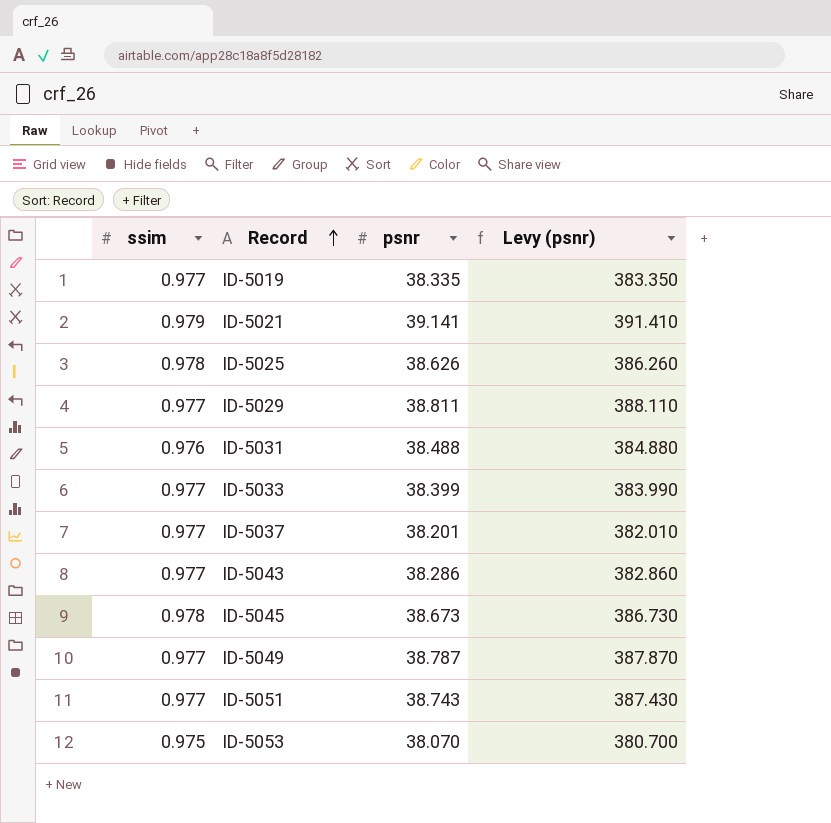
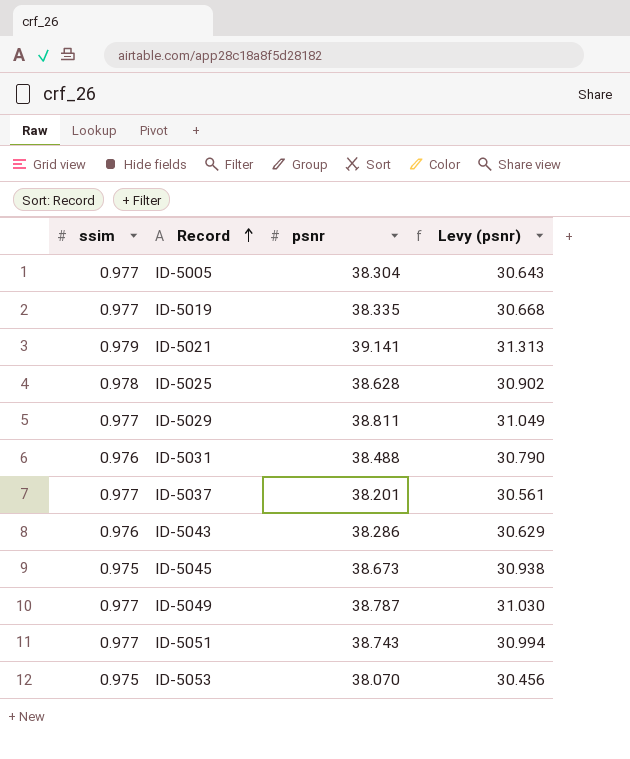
column Levy (psnr) | formula: [psnr] * 10 -> [psnr] * 0.8
row ID-5033: 0.977 | 38.399 | 383.990 -> none
row ID-5005: none -> 0.977 | 38.304 | 30.643
ID-5025 | psnr: 38.626 -> 38.628
ID-5043 | ssim: 0.977 -> 0.976
ID-5045 | ssim: 0.978 -> 0.975

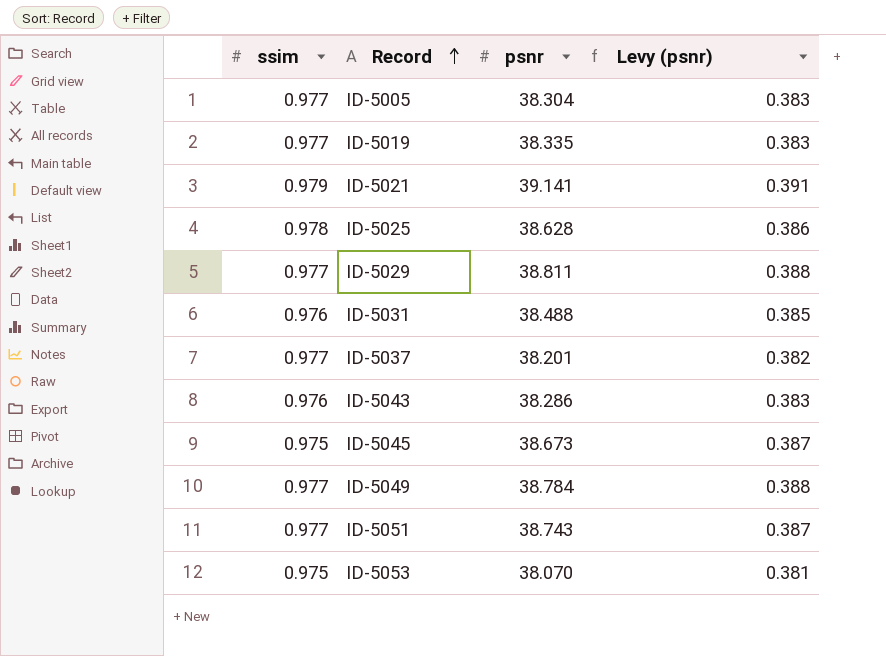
column Levy (psnr) | formula: [psnr] * 0.8 -> [psnr] * 0.01
ID-5049 | psnr: 38.787 -> 38.784

